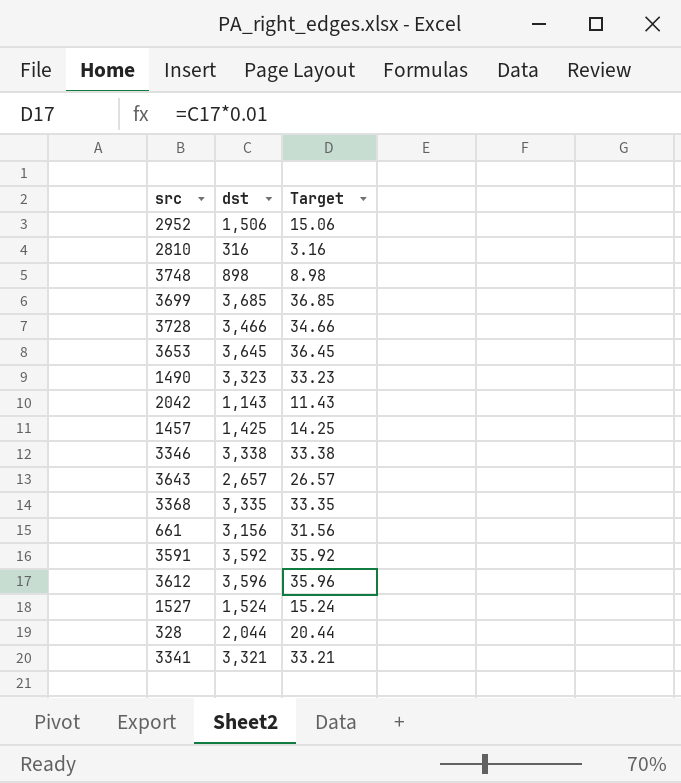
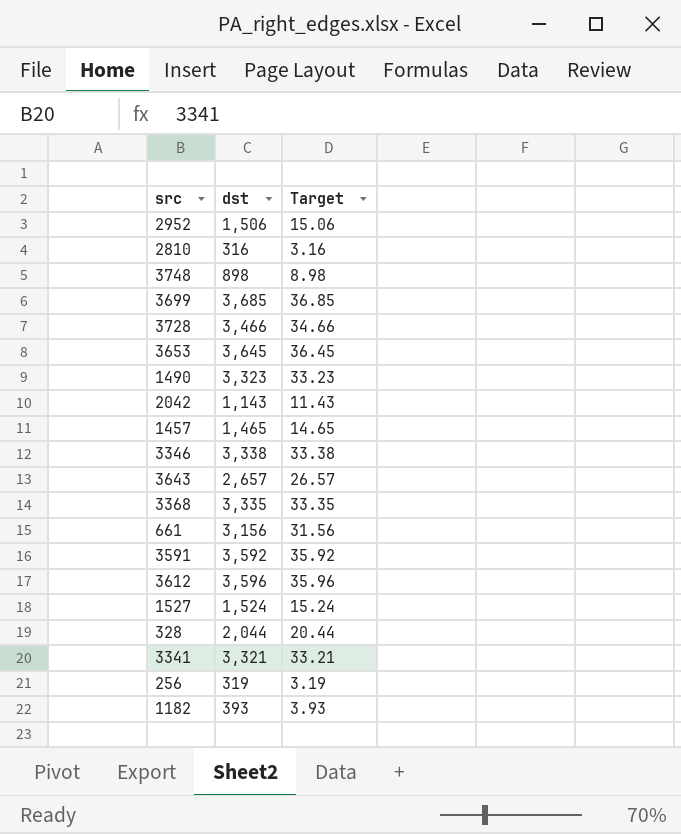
1457 | dst: 1,425 -> 1,465
1457 | Target: 14.25 -> 14.65
row 256: none -> 319 | 3.19
row 1182: none -> 393 | 3.93

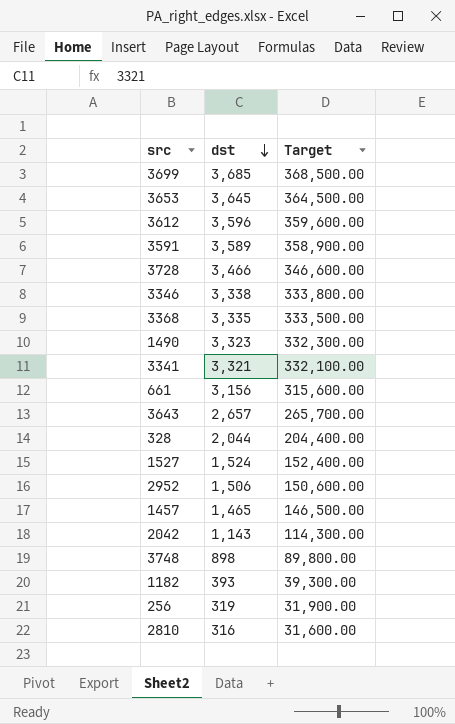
row order: none -> dst descending
column Target | formula: [dst] * 0.01 -> [dst] * 100
3591 | dst: 3,592 -> 3,589

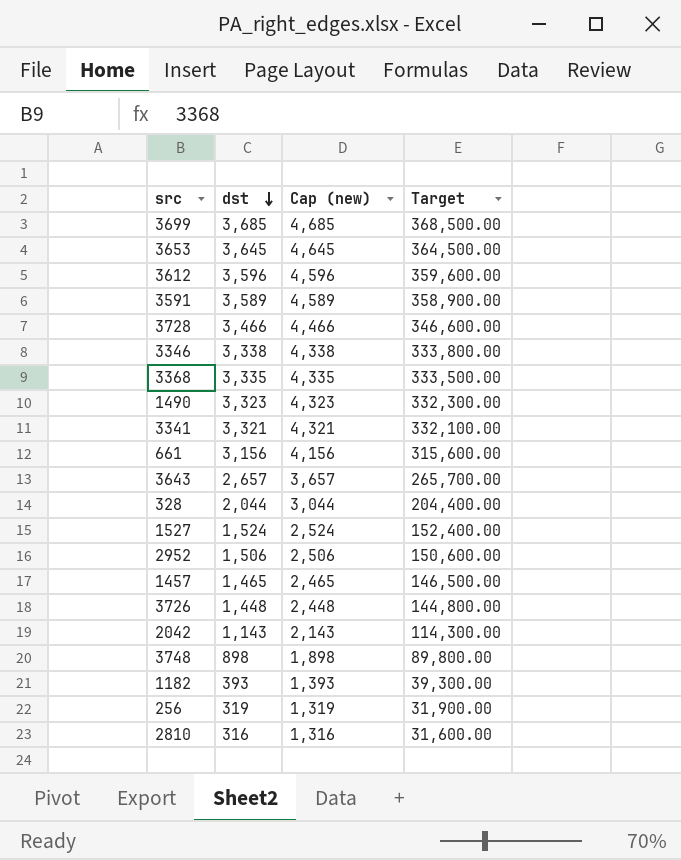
column Cap (new) | formula: none -> [dst] + 1000
row 3726: none -> 1,448 | 2,448 | 144,800.00

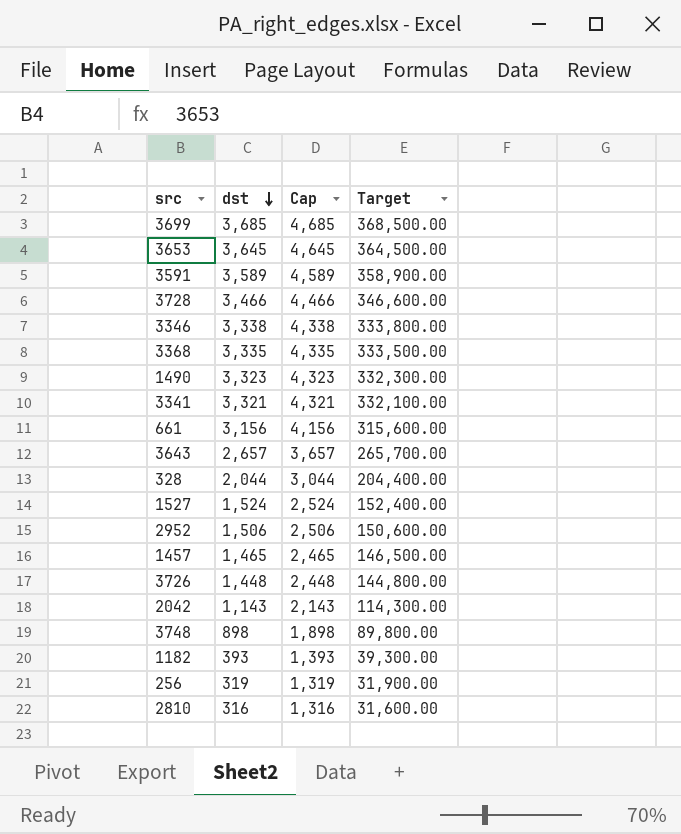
column name: Cap (new) -> Cap
row 3612: 3,596 | 4,596 | 359,600.00 -> none

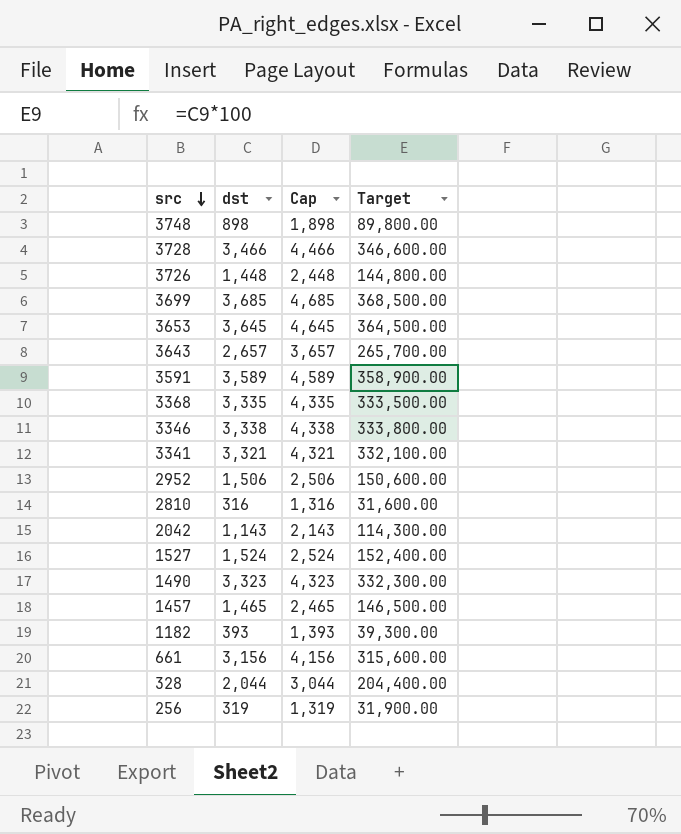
row order: dst descending -> src descending

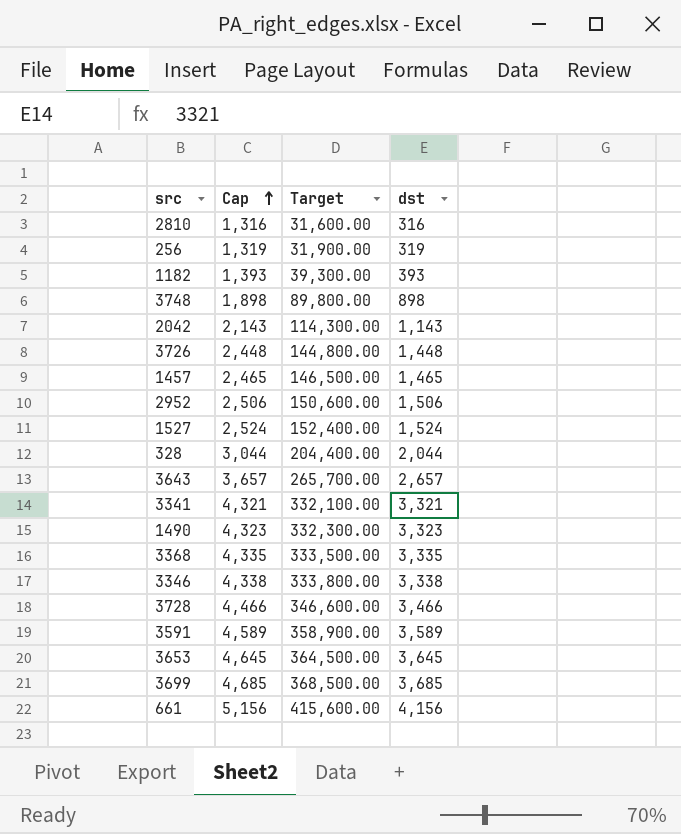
row order: src descending -> Cap ascending
column dst | position: 2 -> 4
661 | Cap: 4,156 -> 5,156
661 | Target: 315,600.00 -> 415,600.00
661 | dst: 3,156 -> 4,156

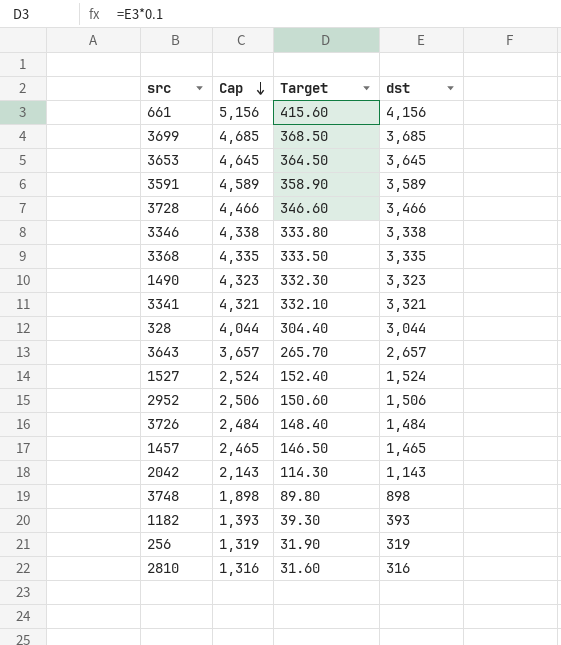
row order: Cap ascending -> Cap descending
column Target | formula: [dst] * 100 -> [dst] * 0.1
328 | Cap: 3,044 -> 4,044
328 | dst: 2,044 -> 3,044
3726 | Cap: 2,448 -> 2,484
3726 | dst: 1,448 -> 1,484

